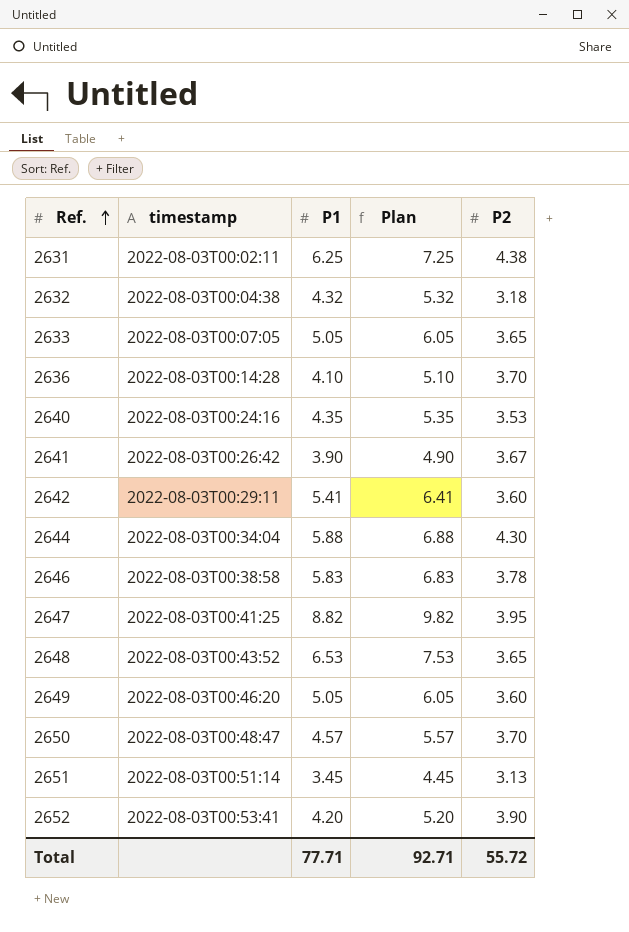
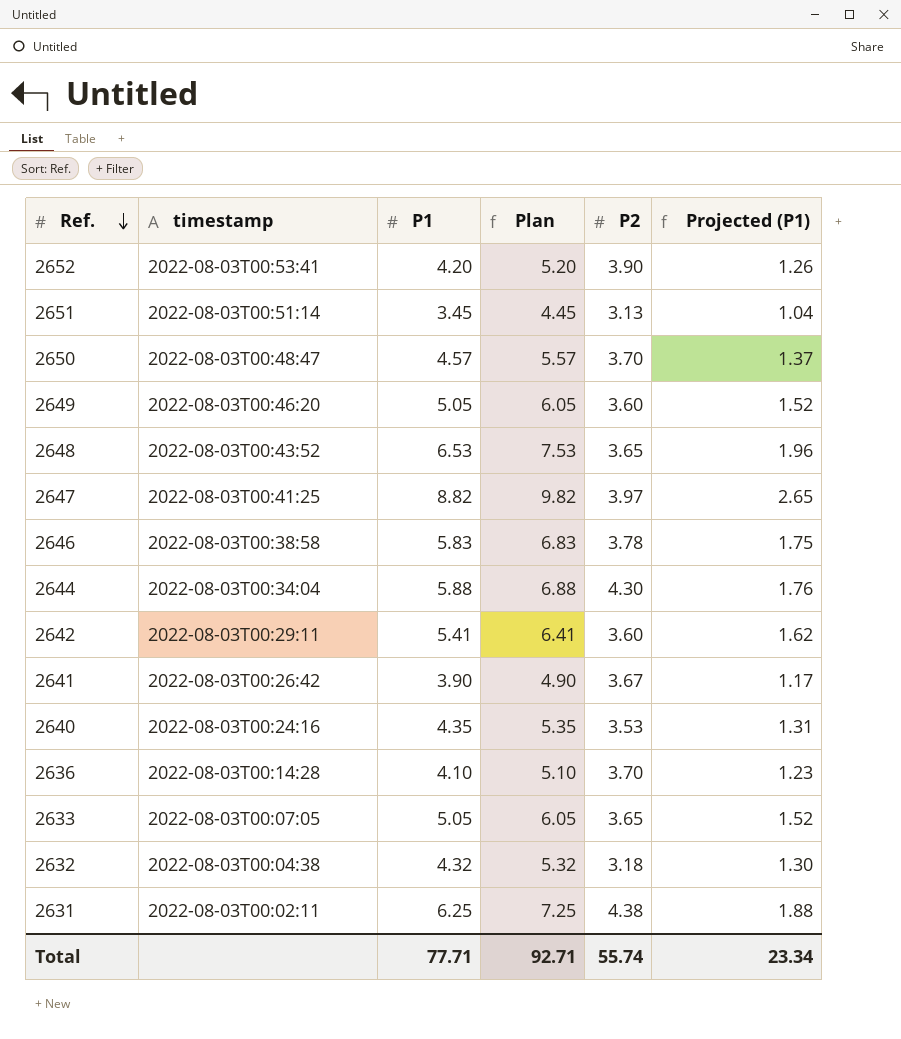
row order: Ref. ascending -> Ref. descending
column Projected (P1) | formula: none -> [P1] * 0.3
2647 | P2: 3.95 -> 3.97
Total | P2: 55.72 -> 55.74

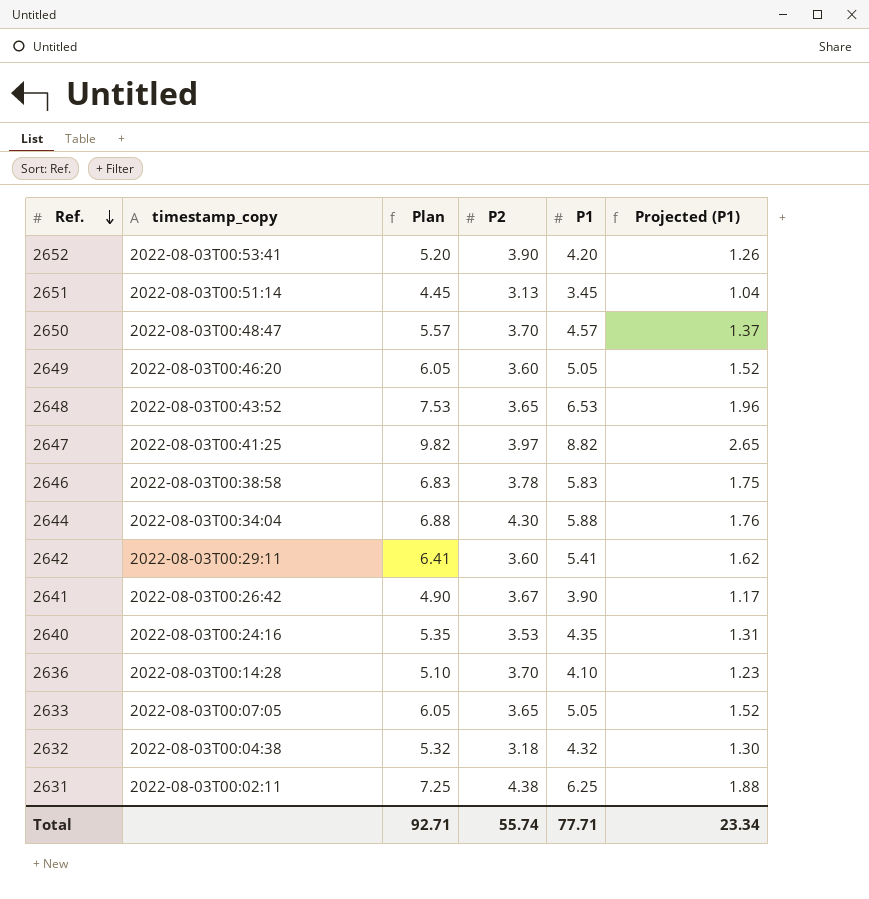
column name: timestamp -> timestamp_copy
column P1 | position: 3 -> 5

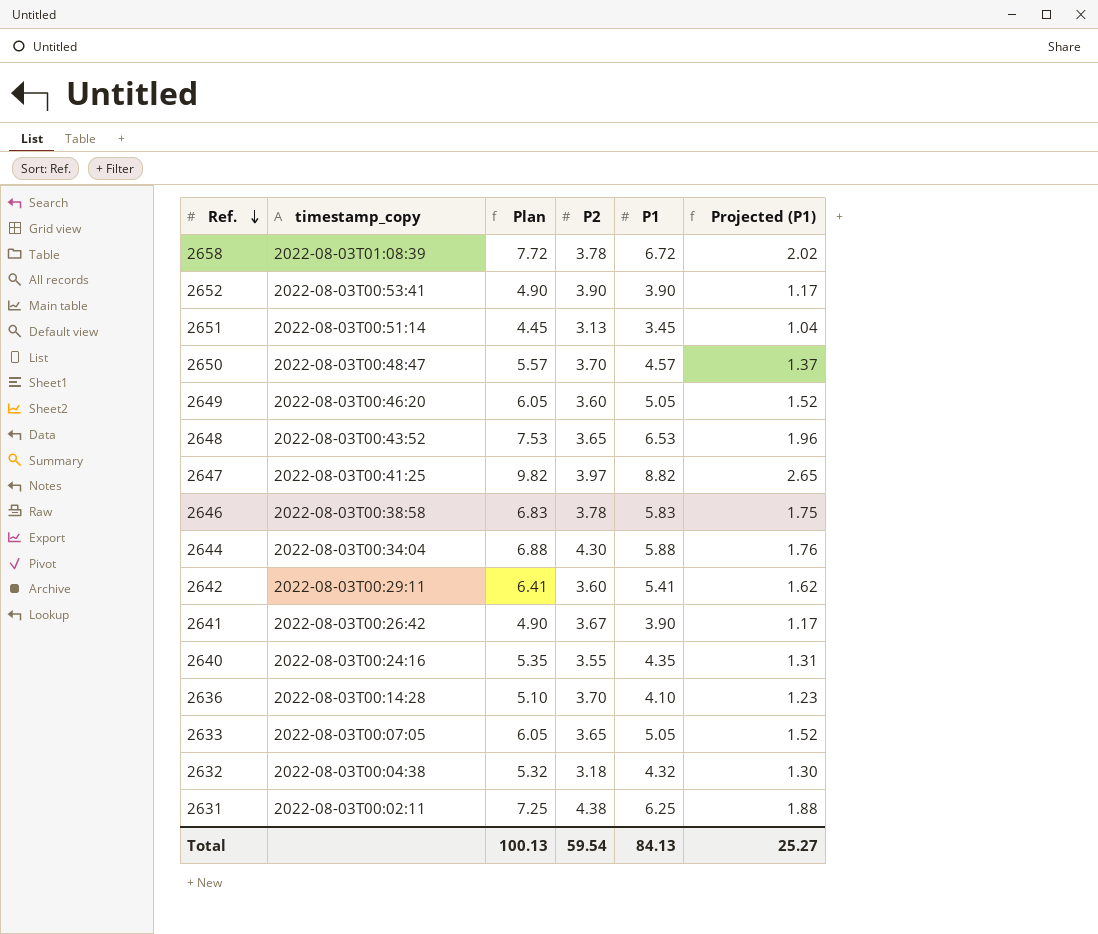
row 2658: none -> 2022-08-03T01:08:39 | 7.72 | 3.78 | 6.72 | 2.02
2652 | Plan: 5.20 -> 4.90
2652 | P1: 4.20 -> 3.90
2652 | Projected (P1): 1.26 -> 1.17
2640 | P2: 3.53 -> 3.55
Total | Plan: 92.71 -> 100.13
Total | P2: 55.74 -> 59.54
Total | P1: 77.71 -> 84.13
Total | Projected (P1): 23.34 -> 25.27

